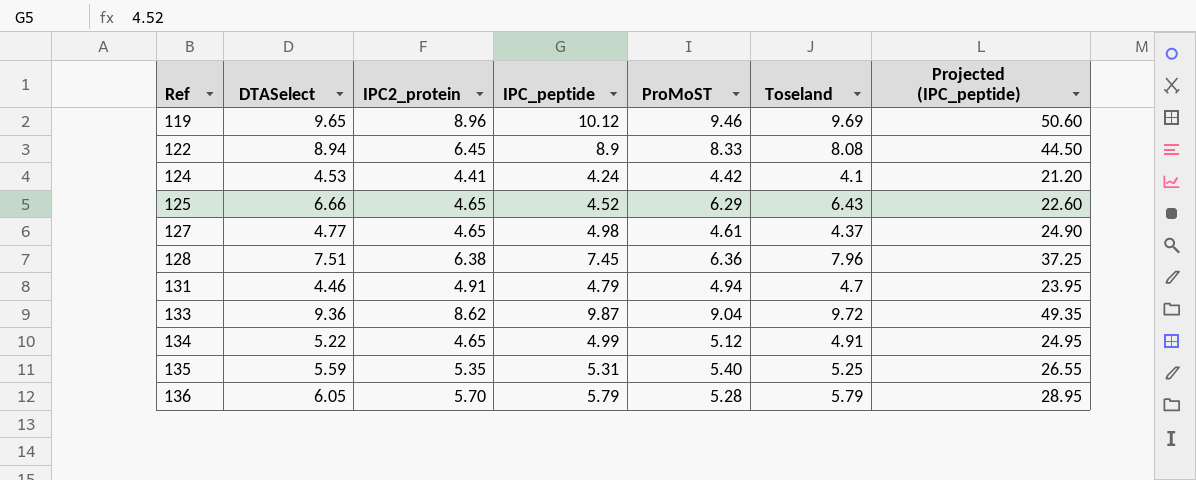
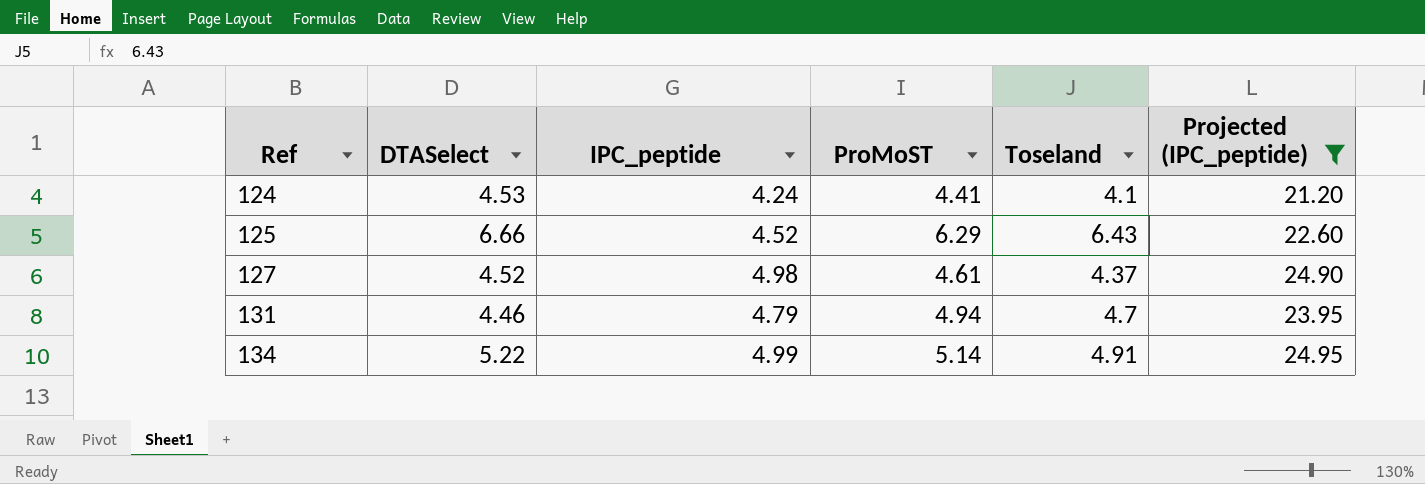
filter: none -> Projected (IPC_peptide) <= 24.95
column IPC2_protein | position: 3 -> none
124 | ProMoST: 4.42 -> 4.41
127 | DTASelect: 4.77 -> 4.52
134 | ProMoST: 5.12 -> 5.14

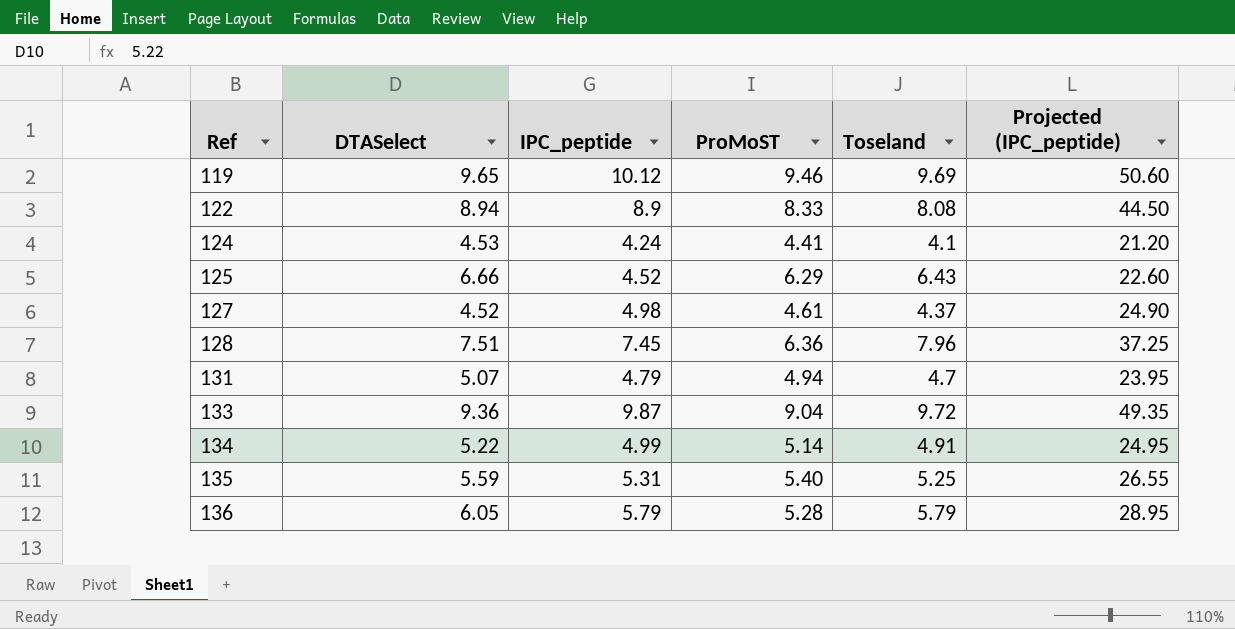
filter: Projected (IPC_peptide) <= 24.95 -> none
131 | DTASelect: 4.46 -> 5.07

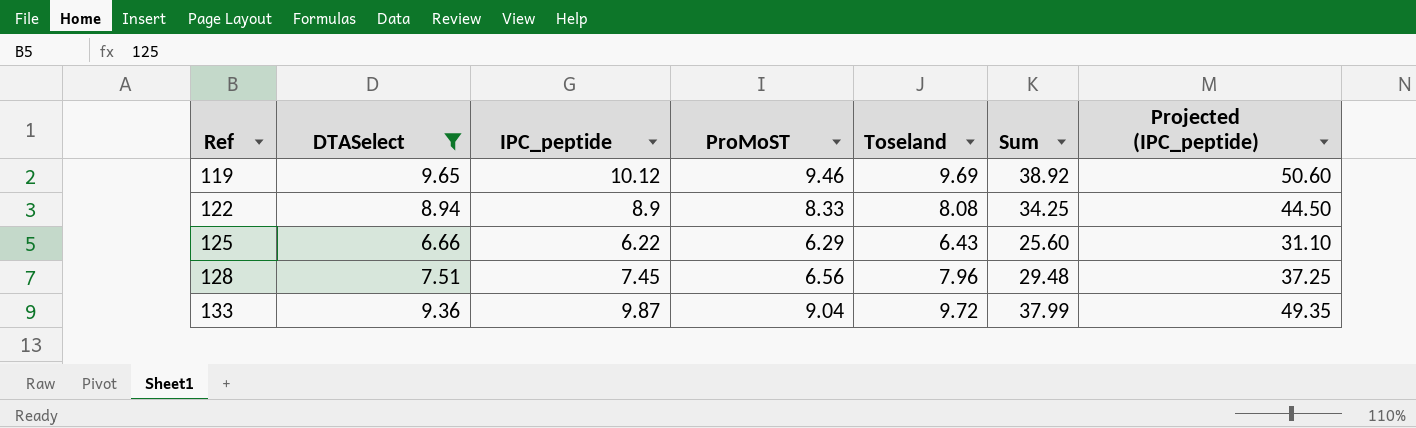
filter: none -> DTASelect >= 6.66
column Sum | formula: none -> [DTASelect] + [IPC_peptide] + [ProMoST] + [Toseland]
125 | IPC_peptide: 4.52 -> 6.22
125 | Projected (IPC_peptide): 22.60 -> 31.10
128 | ProMoST: 6.36 -> 6.56

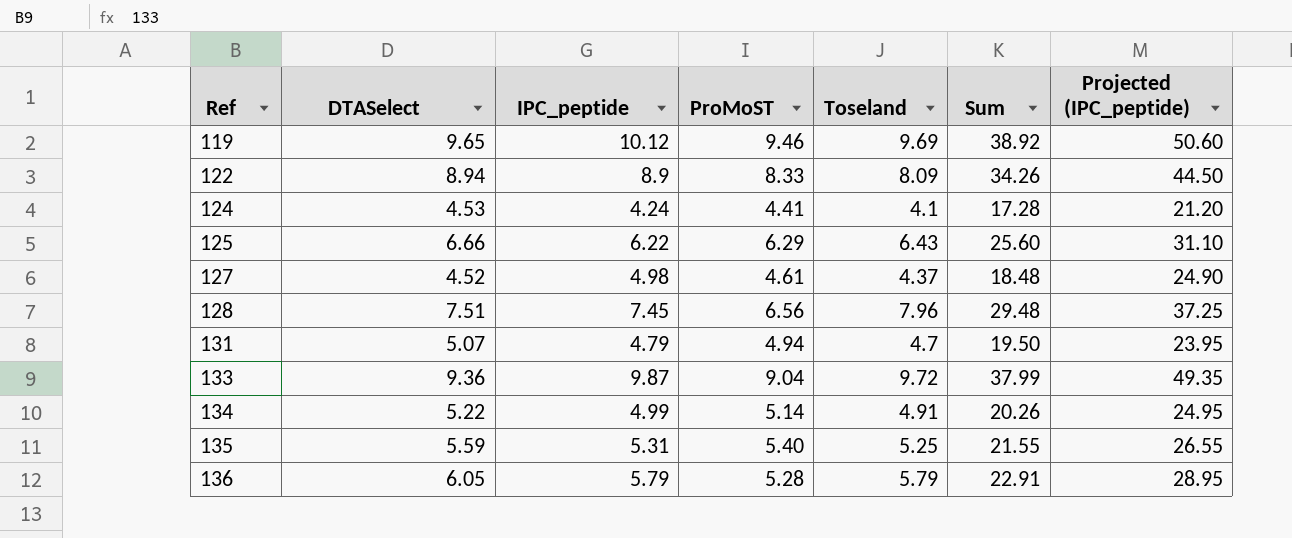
filter: DTASelect >= 6.66 -> none
122 | Toseland: 8.08 -> 8.09
122 | Sum: 34.25 -> 34.26

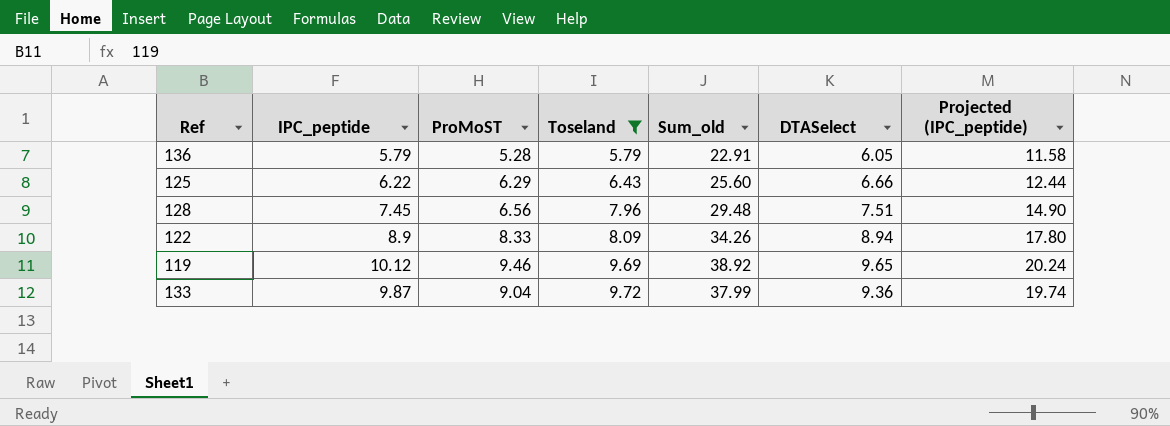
filter: none -> Toseland >= 5.79
row order: Ref ascending -> Toseland ascending
column name: Sum -> Sum_old
column DTASelect | position: 2 -> 6
column Projected (IPC_peptide) | formula: [IPC_peptide] * 5 -> [IPC_peptide] * 2

